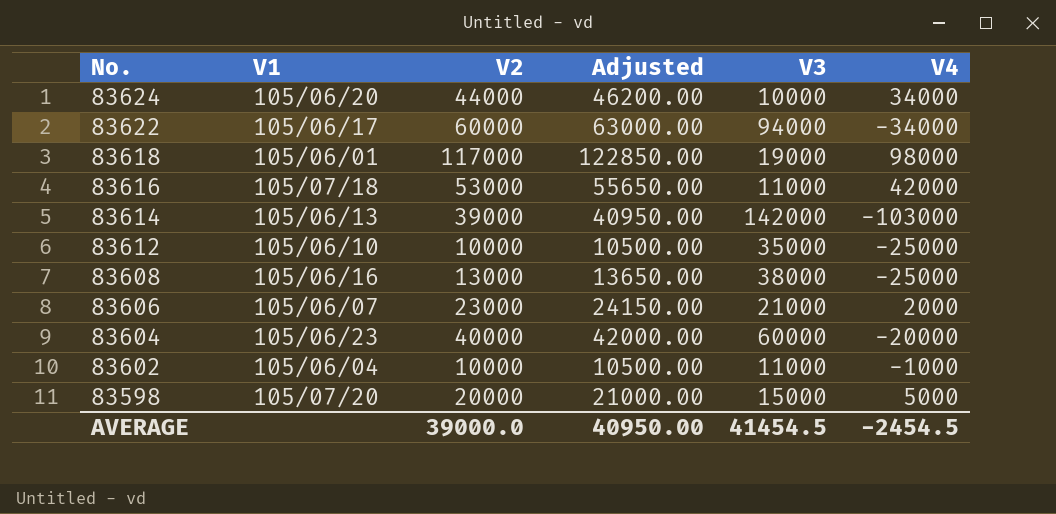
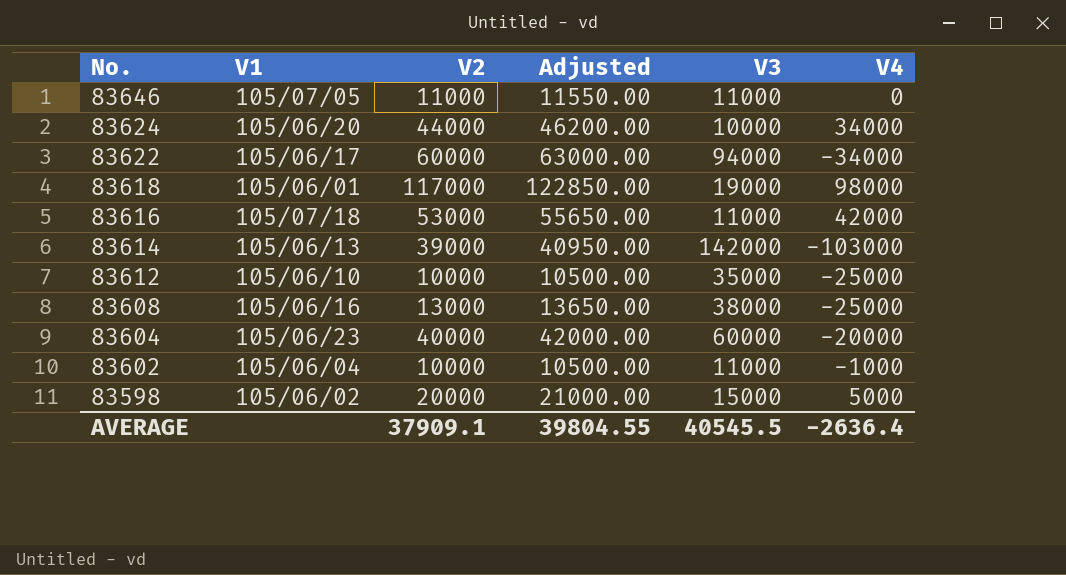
row 83606: 105/06/07 | 23000 | 24150.00 | 21000 | 2000 -> none
row 83646: none -> 105/07/05 | 11000 | 11550.00 | 11000 | 0
83598 | V1: 105/07/20 -> 105/06/02
AVERAGE | V2: 39000.0 -> 37909.1
AVERAGE | Adjusted: 40950.00 -> 39804.55
AVERAGE | V3: 41454.5 -> 40545.5
AVERAGE | V4: -2454.5 -> -2636.4

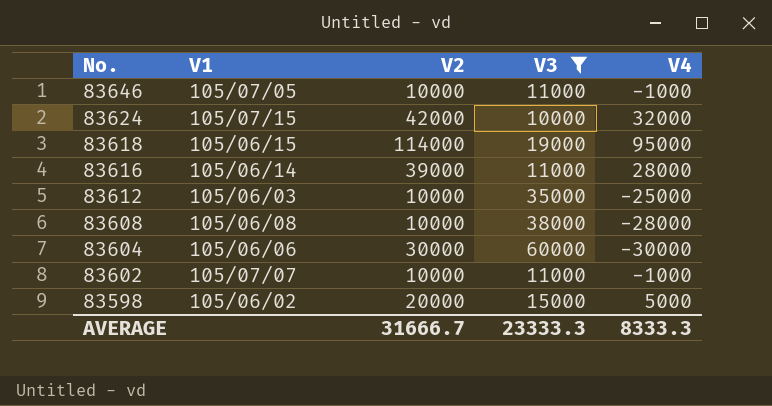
filter: none -> V3 <= 60000
column Adjusted | formula: [V2] * 1.05 -> none
83646 | V2: 11000 -> 10000
83646 | V4: 0 -> -1000
83624 | V1: 105/06/20 -> 105/07/15
83624 | V2: 44000 -> 42000
83624 | V4: 34000 -> 32000
83618 | V1: 105/06/01 -> 105/06/15
83618 | V2: 117000 -> 114000
83618 | V4: 98000 -> 95000
83616 | V1: 105/07/18 -> 105/06/14
83616 | V2: 53000 -> 39000
83616 | V4: 42000 -> 28000
83612 | V1: 105/06/10 -> 105/06/03
83608 | V1: 105/06/16 -> 105/06/08
83608 | V2: 13000 -> 10000
83608 | V4: -25000 -> -28000
83604 | V1: 105/06/23 -> 105/06/06
83604 | V2: 40000 -> 30000
83604 | V4: -20000 -> -30000
83602 | V1: 105/06/04 -> 105/07/07
AVERAGE | V2: 37909.1 -> 31666.7
AVERAGE | V3: 40545.5 -> 23333.3
AVERAGE | V4: -2636.4 -> 8333.3

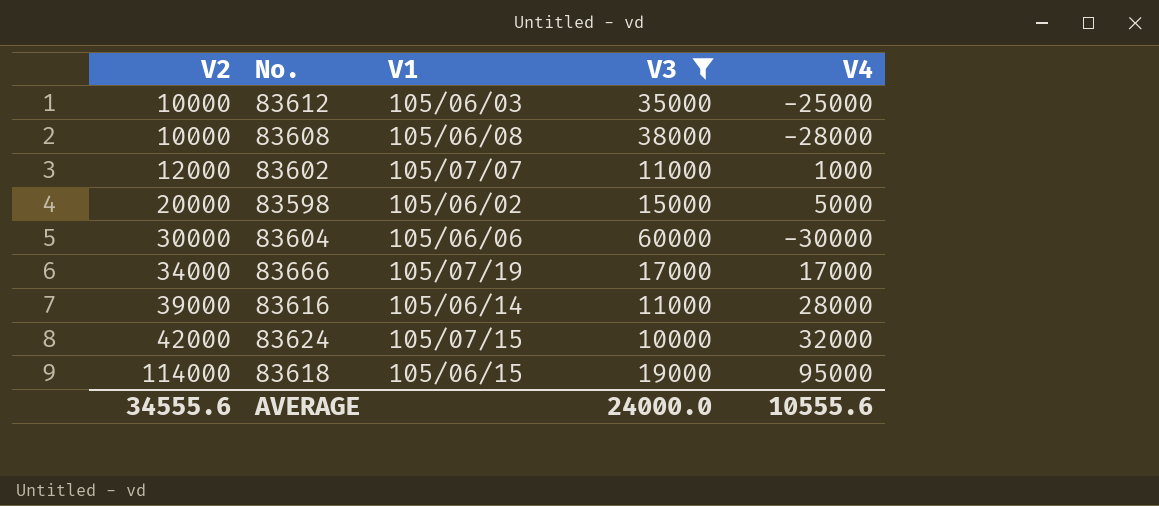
row order: No. descending -> V2 ascending
column V2 | position: 3 -> 1
row 83646: 105/07/05 | 10000 | 11000 | -1000 -> none
83602 | V2: 10000 -> 12000
83602 | V4: -1000 -> 1000
row 83666: none -> 34000 | 105/07/19 | 17000 | 17000
AVERAGE | V2: 31666.7 -> 34555.6
AVERAGE | V3: 23333.3 -> 24000.0
AVERAGE | V4: 8333.3 -> 10555.6

